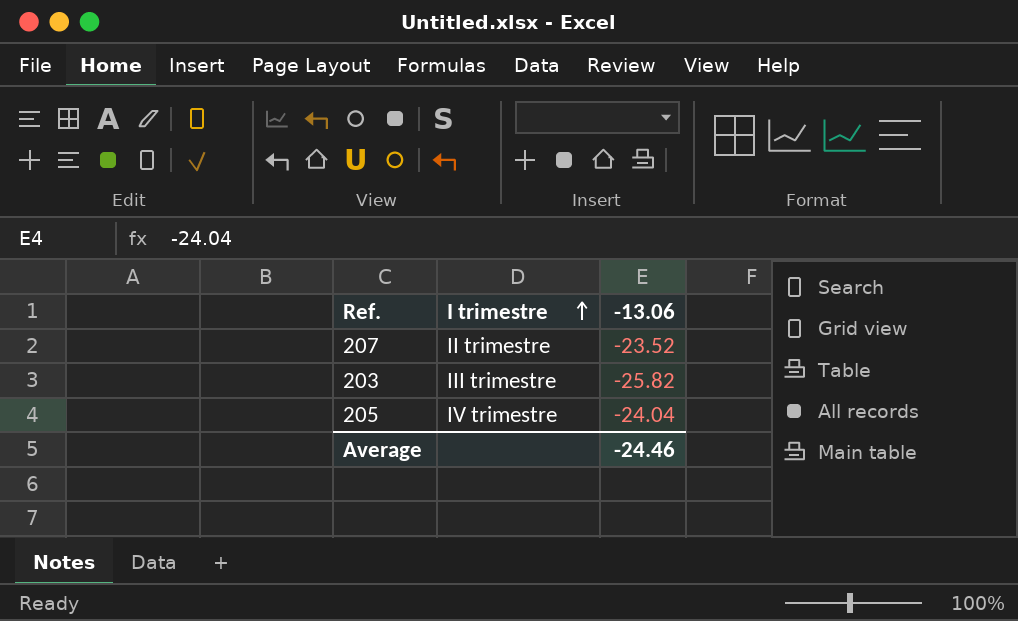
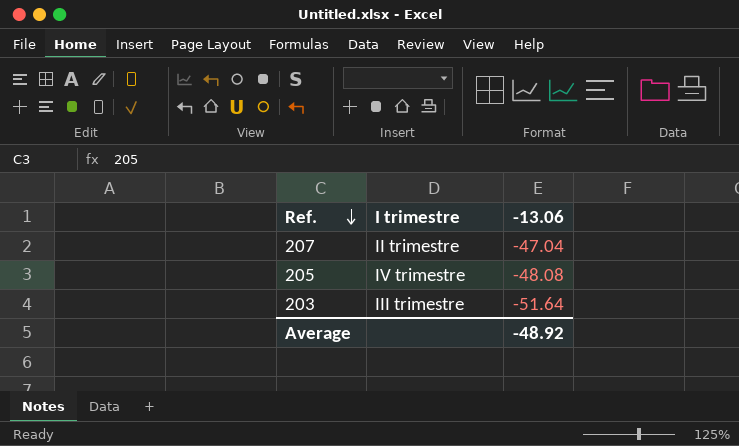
row order: I trimestre ascending -> Ref. descending
207 | -13.06: -23.52 -> -47.04
205 | -13.06: -24.04 -> -48.08
203 | -13.06: -25.82 -> -51.64
Average | -13.06: -24.46 -> -48.92

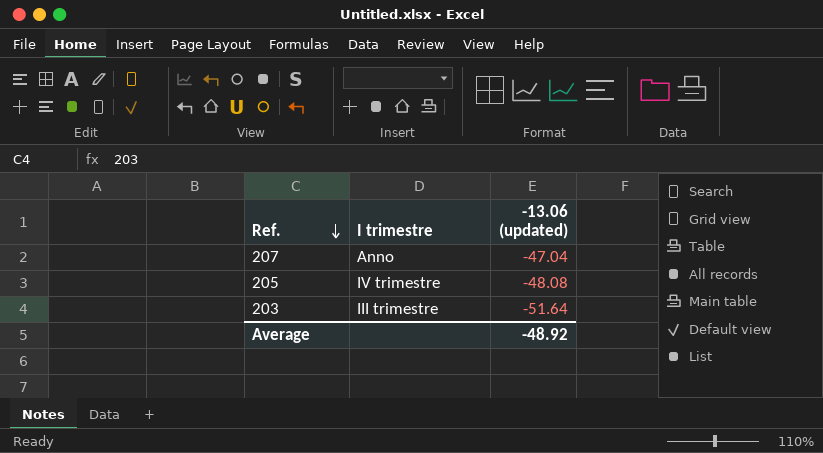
column name: -13.06 -> -13.06 (updated)
207 | I trimestre: II trimestre -> Anno

